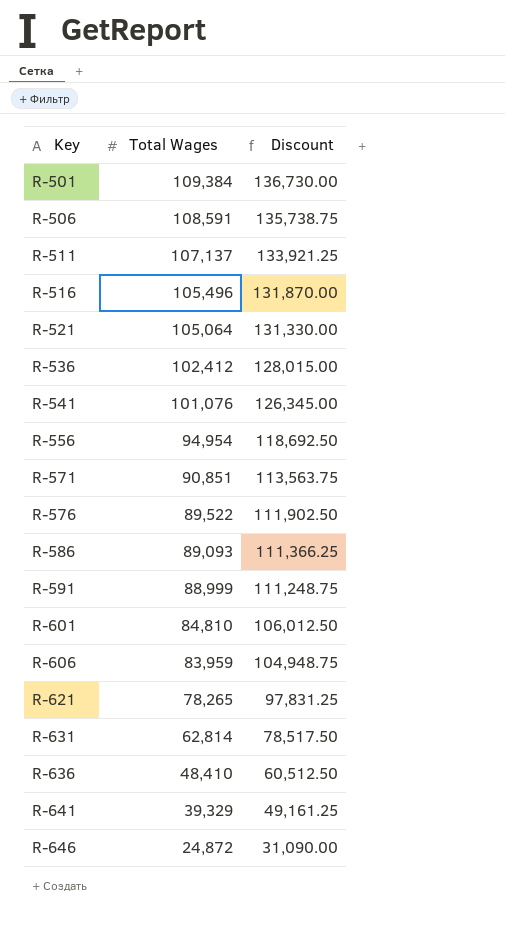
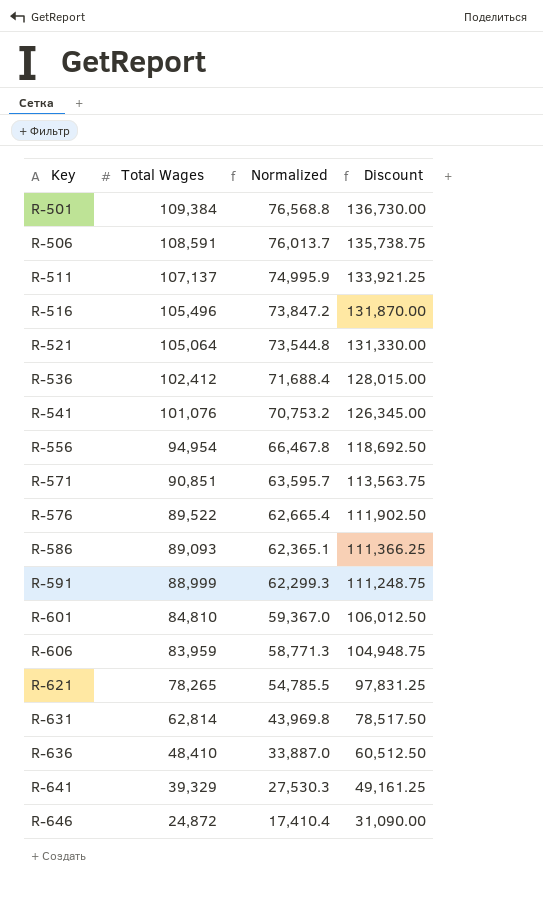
column Normalized | formula: none -> [Total Wages] * 0.7

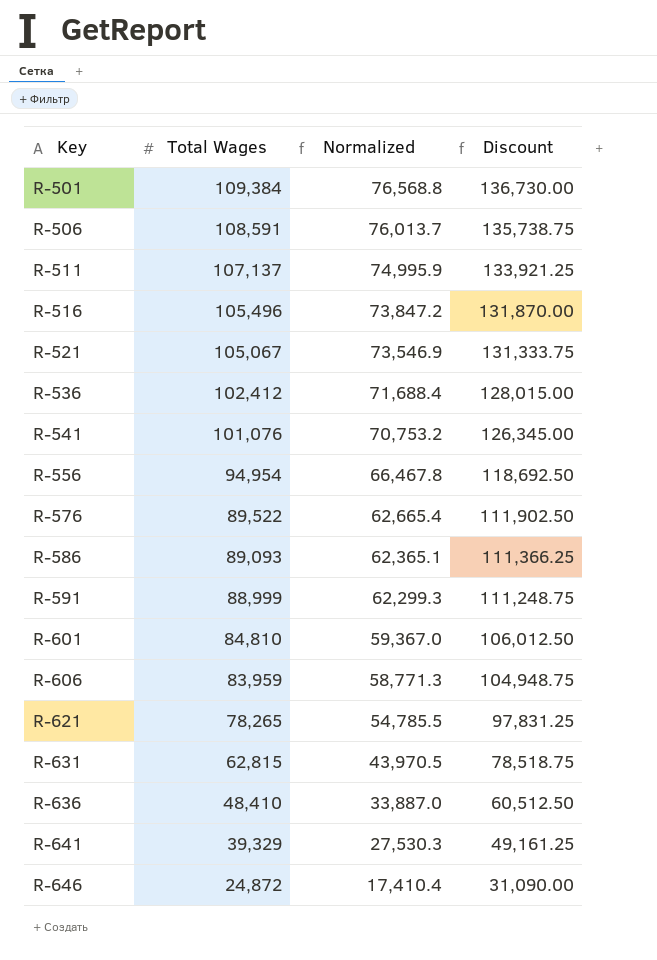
row R-571: 90,851 | 63,595.7 | 113,563.75 -> none
R-521 | Total Wages: 105,064 -> 105,067
R-521 | Normalized: 73,544.8 -> 73,546.9
R-521 | Discount: 131,330.00 -> 131,333.75
R-631 | Total Wages: 62,814 -> 62,815
R-631 | Normalized: 43,969.8 -> 43,970.5
R-631 | Discount: 78,517.50 -> 78,518.75

